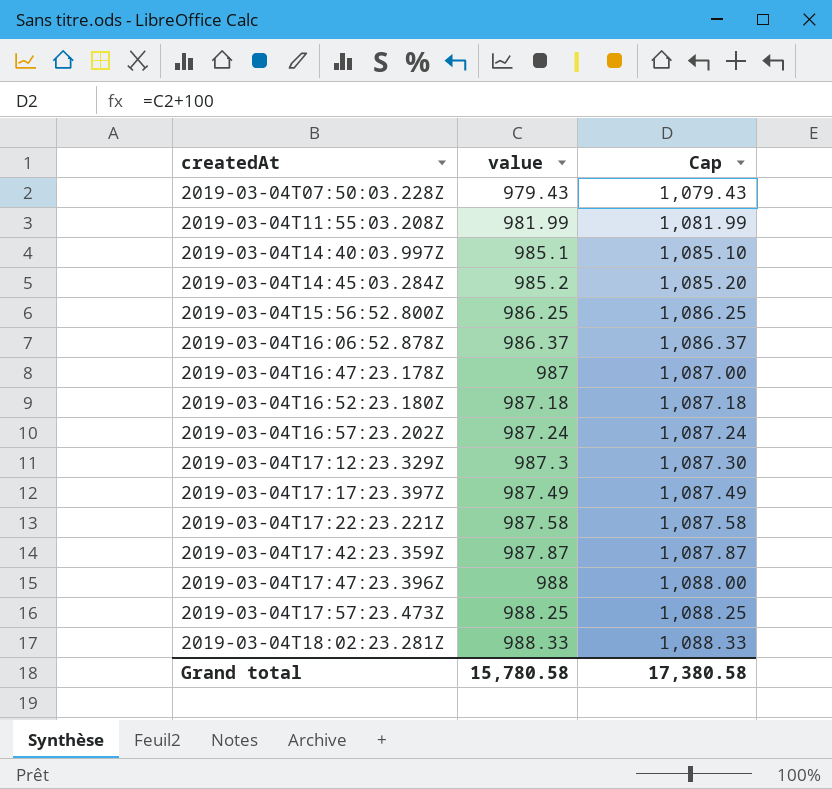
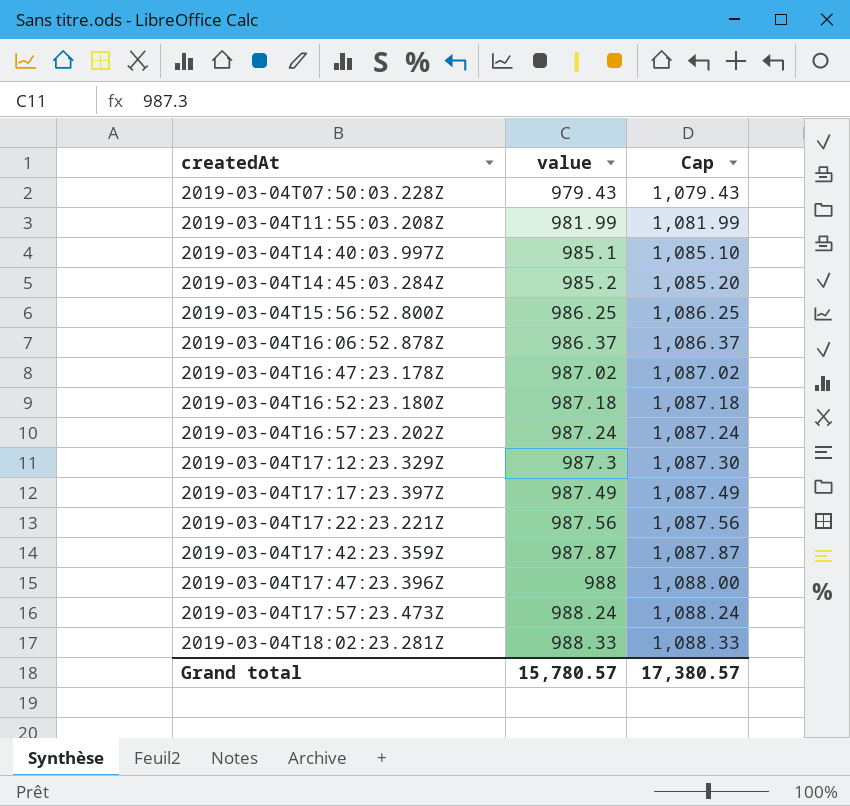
2019-03-04T16:47:23.178Z | value: 987 -> 987.02
2019-03-04T16:47:23.178Z | Cap: 1,087.00 -> 1,087.02
2019-03-04T17:22:23.221Z | value: 987.58 -> 987.56
2019-03-04T17:22:23.221Z | Cap: 1,087.58 -> 1,087.56
2019-03-04T17:57:23.473Z | value: 988.25 -> 988.24
2019-03-04T17:57:23.473Z | Cap: 1,088.25 -> 1,088.24
Grand total | value: 15,780.58 -> 15,780.57
Grand total | Cap: 17,380.58 -> 17,380.57

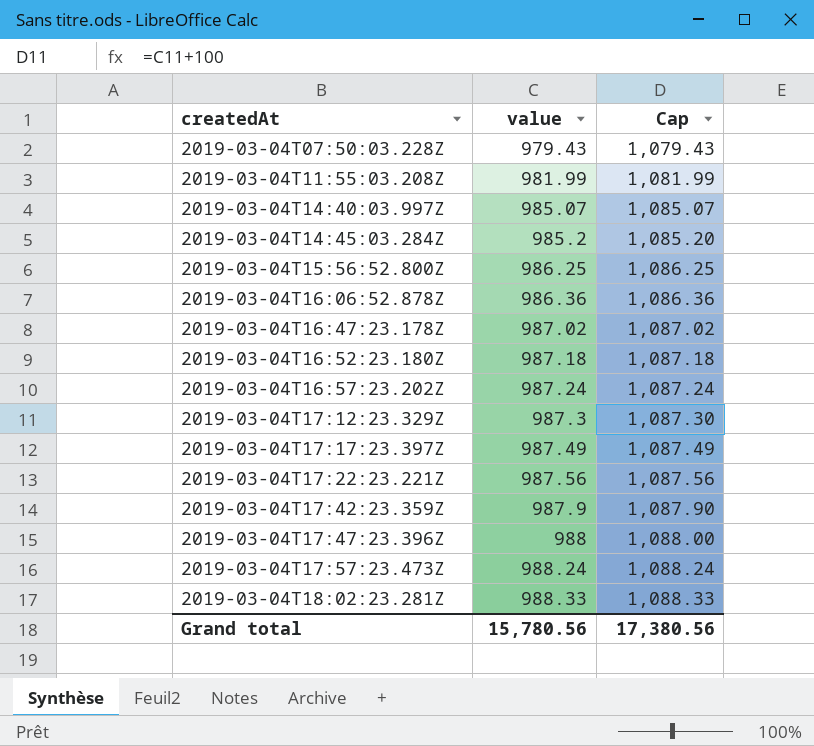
2019-03-04T14:40:03.997Z | value: 985.1 -> 985.07
2019-03-04T14:40:03.997Z | Cap: 1,085.10 -> 1,085.07
2019-03-04T16:06:52.878Z | value: 986.37 -> 986.36
2019-03-04T16:06:52.878Z | Cap: 1,086.37 -> 1,086.36
2019-03-04T17:42:23.359Z | value: 987.87 -> 987.9
2019-03-04T17:42:23.359Z | Cap: 1,087.87 -> 1,087.90
Grand total | value: 15,780.57 -> 15,780.56
Grand total | Cap: 17,380.57 -> 17,380.56

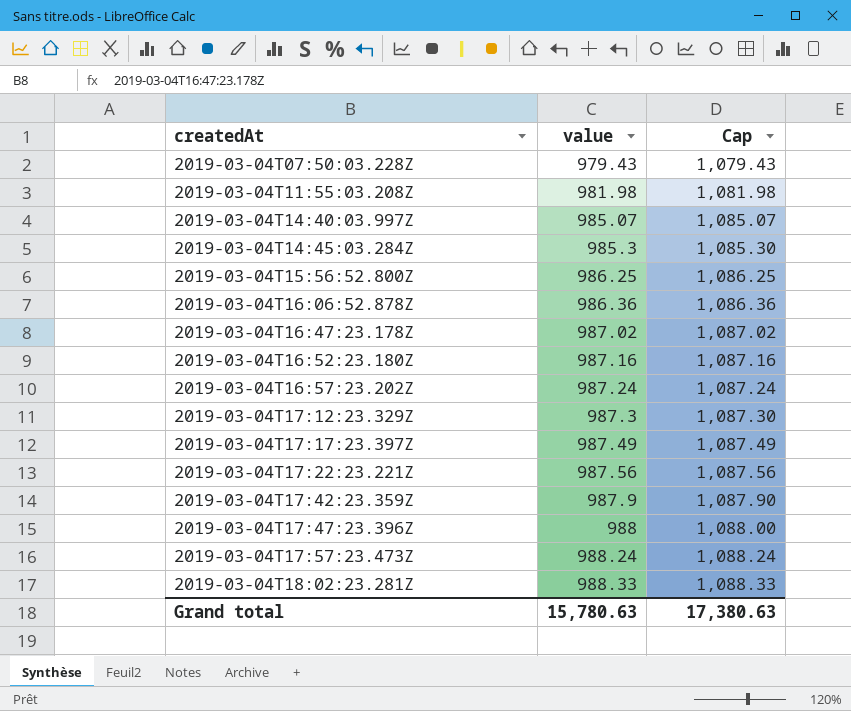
2019-03-04T11:55:03.208Z | value: 981.99 -> 981.98
2019-03-04T11:55:03.208Z | Cap: 1,081.99 -> 1,081.98
2019-03-04T14:45:03.284Z | value: 985.2 -> 985.3
2019-03-04T14:45:03.284Z | Cap: 1,085.20 -> 1,085.30
2019-03-04T16:52:23.180Z | value: 987.18 -> 987.16
2019-03-04T16:52:23.180Z | Cap: 1,087.18 -> 1,087.16
Grand total | value: 15,780.56 -> 15,780.63
Grand total | Cap: 17,380.56 -> 17,380.63

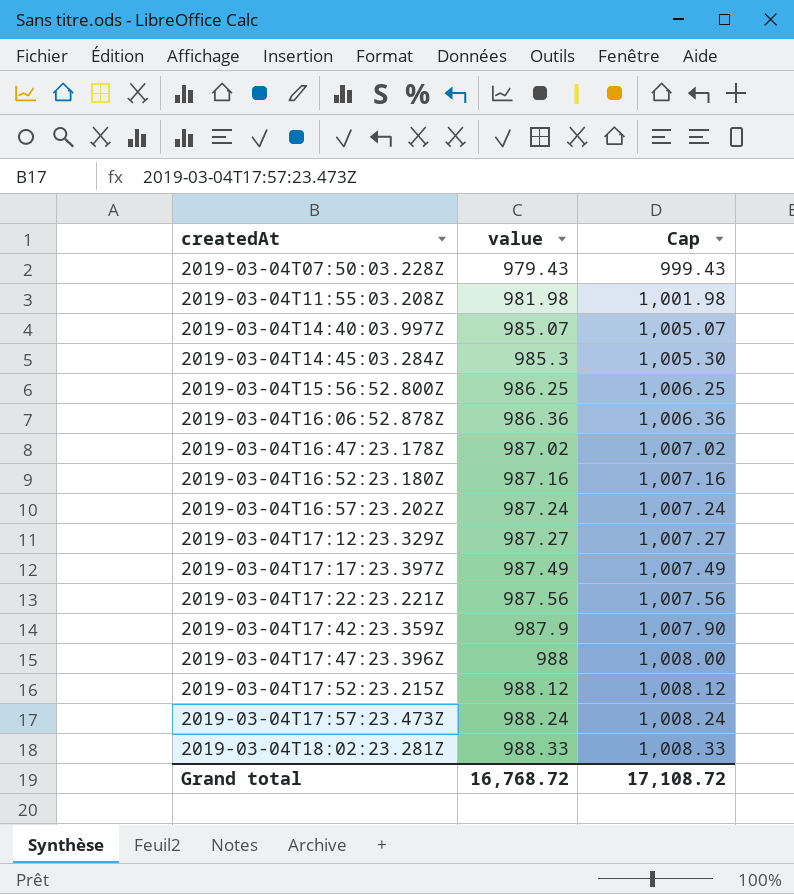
column Cap | formula: [value] + 100 -> [value] + 20
2019-03-04T17:12:23.329Z | value: 987.3 -> 987.27
row 2019-03-04T17:52:23.215Z: none -> 988.12 | 1,008.12
Grand total | value: 15,780.63 -> 16,768.72
Grand total | Cap: 17,380.63 -> 17,108.72

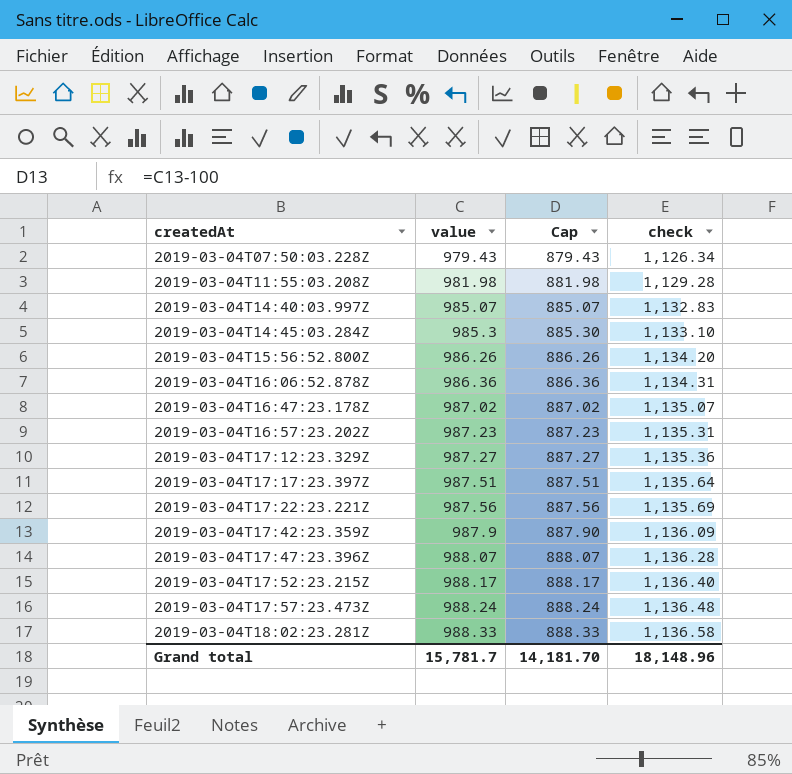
column Cap | formula: [value] + 20 -> [value] - 100
column check | formula: none -> [value] * 1.15
row 2019-03-04T16:52:23.180Z: 987.16 | 1,007.16 -> none
2019-03-04T15:56:52.800Z | value: 986.25 -> 986.26
2019-03-04T16:57:23.202Z | value: 987.24 -> 987.23
2019-03-04T17:17:23.397Z | value: 987.49 -> 987.51
2019-03-04T17:47:23.396Z | value: 988 -> 988.07
2019-03-04T17:52:23.215Z | value: 988.12 -> 988.17
Grand total | value: 16,768.72 -> 15,781.7
Grand total | Cap: 17,108.72 -> 14,181.70

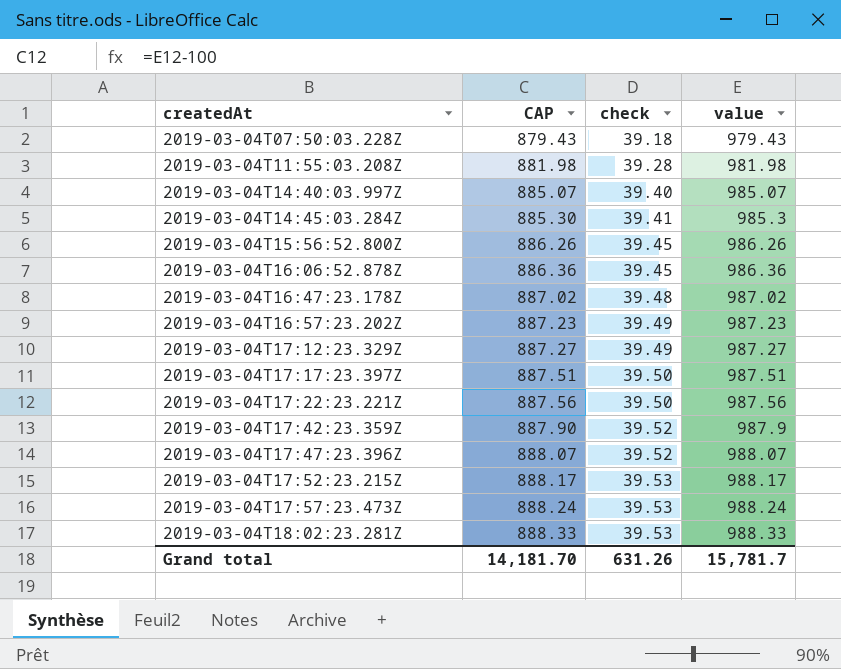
column name: Cap -> CAP
column check | formula: [value] * 1.15 -> [value] * 0.04
column value | position: 2 -> 4
Grand total | check: 18,148.96 -> 631.26

